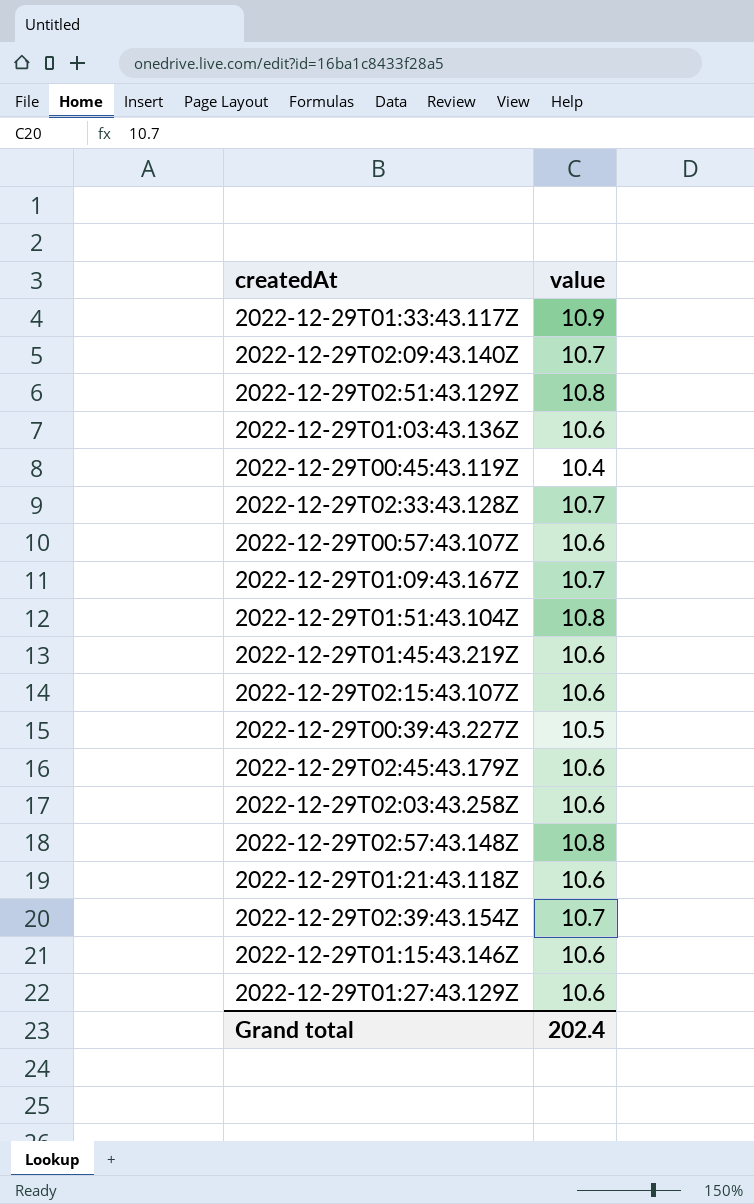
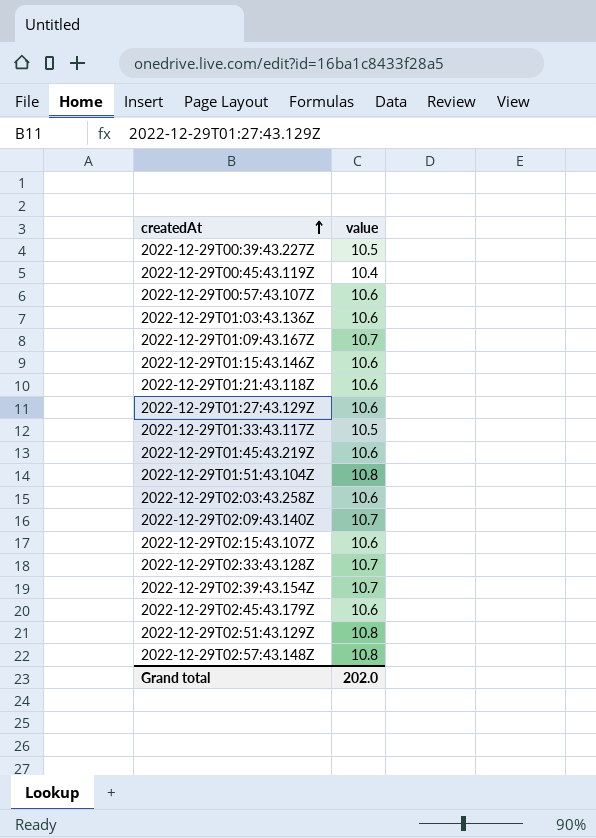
row order: none -> createdAt ascending
2022-12-29T01:33:43.117Z | value: 10.9 -> 10.5
Grand total | value: 202.4 -> 202.0

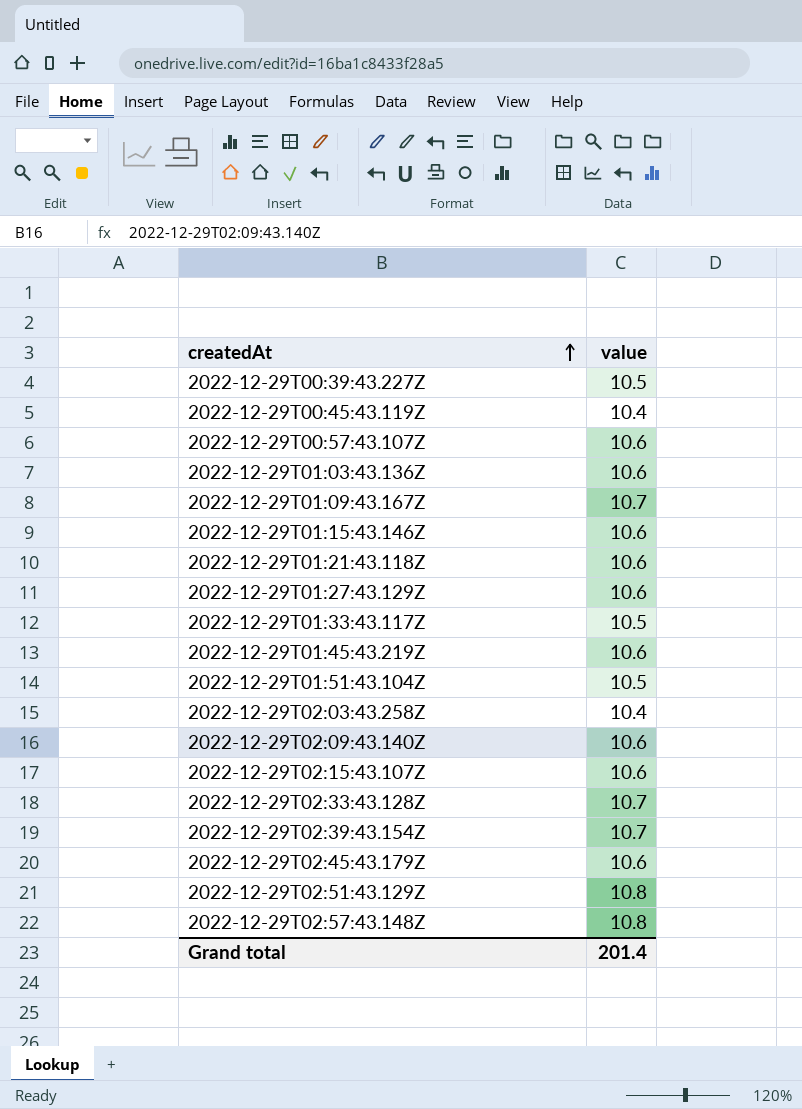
2022-12-29T01:51:43.104Z | value: 10.8 -> 10.5
2022-12-29T02:03:43.258Z | value: 10.6 -> 10.4
2022-12-29T02:09:43.140Z | value: 10.7 -> 10.6
Grand total | value: 202.0 -> 201.4

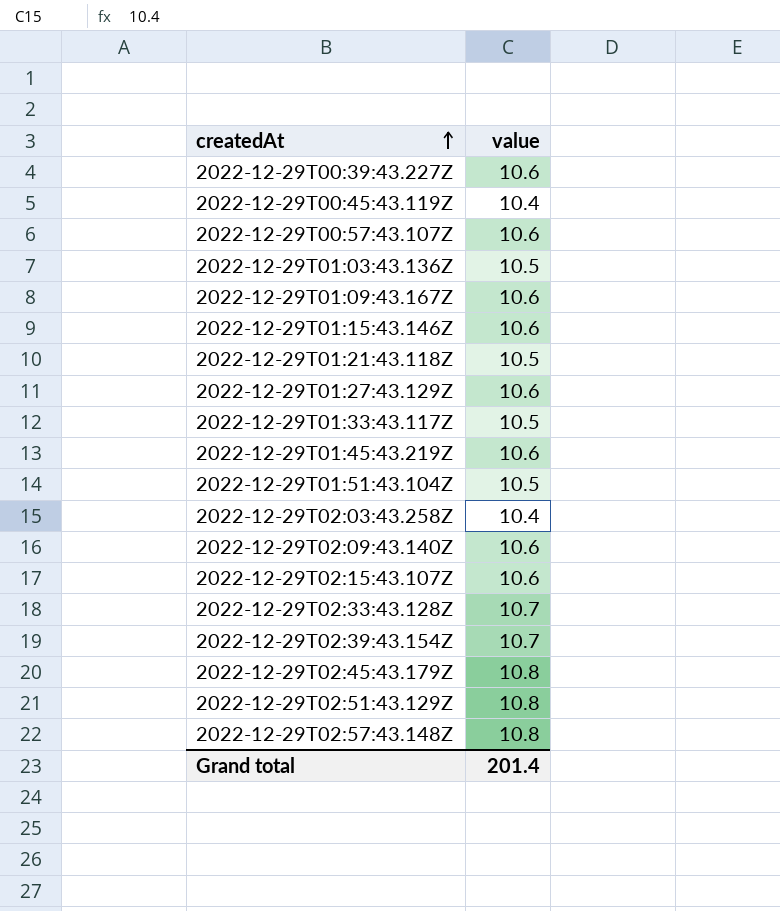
2022-12-29T00:39:43.227Z | value: 10.5 -> 10.6
2022-12-29T01:03:43.136Z | value: 10.6 -> 10.5
2022-12-29T01:09:43.167Z | value: 10.7 -> 10.6
2022-12-29T01:21:43.118Z | value: 10.6 -> 10.5
2022-12-29T02:45:43.179Z | value: 10.6 -> 10.8

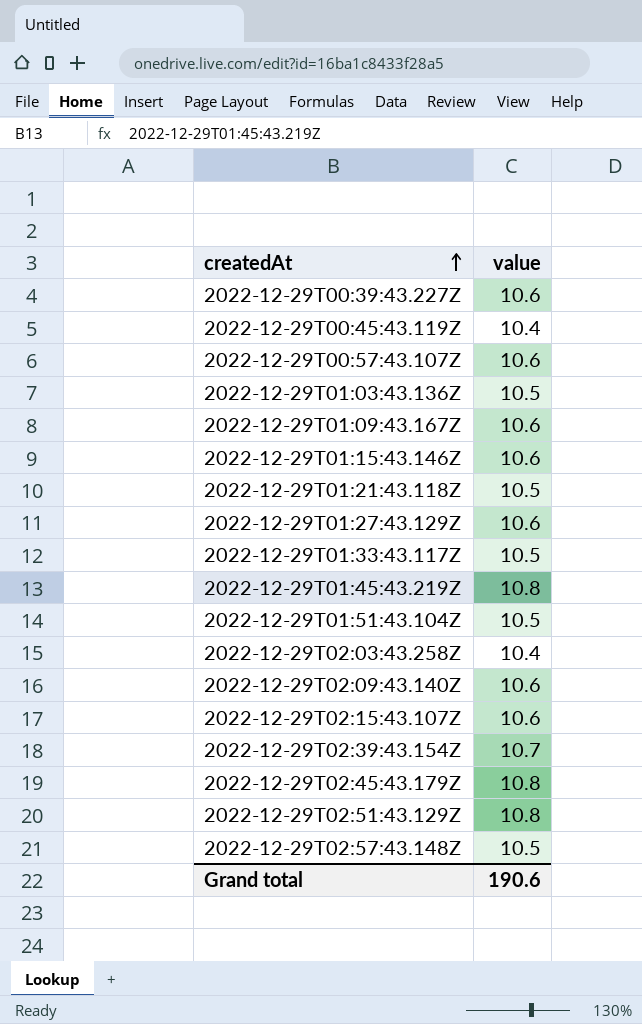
row 2022-12-29T02:33:43.128Z: 10.7 -> none
2022-12-29T01:45:43.219Z | value: 10.6 -> 10.8
2022-12-29T02:57:43.148Z | value: 10.8 -> 10.5
Grand total | value: 201.4 -> 190.6

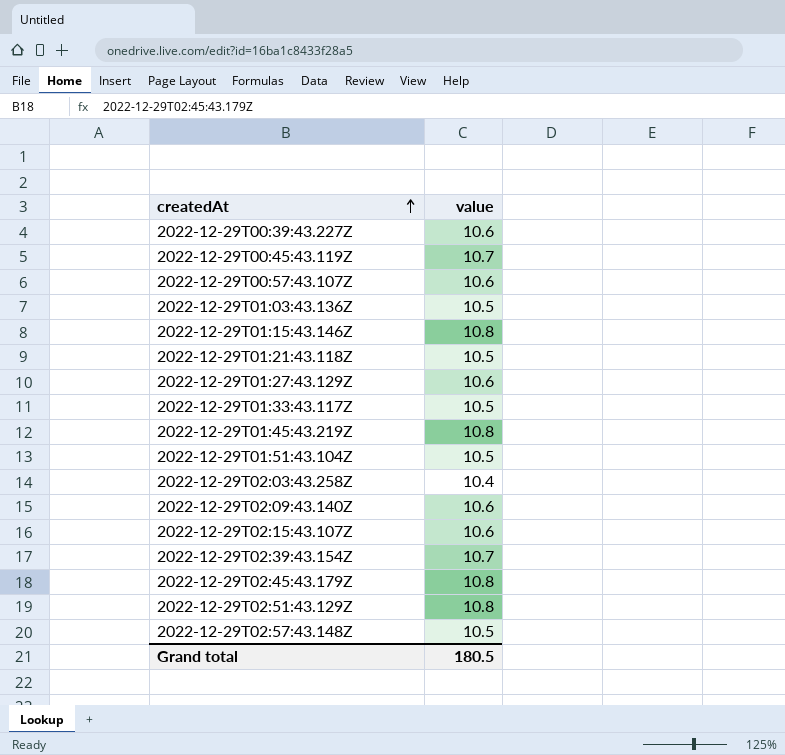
row 2022-12-29T01:09:43.167Z: 10.6 -> none
2022-12-29T00:45:43.119Z | value: 10.4 -> 10.7
2022-12-29T01:15:43.146Z | value: 10.6 -> 10.8
Grand total | value: 190.6 -> 180.5

